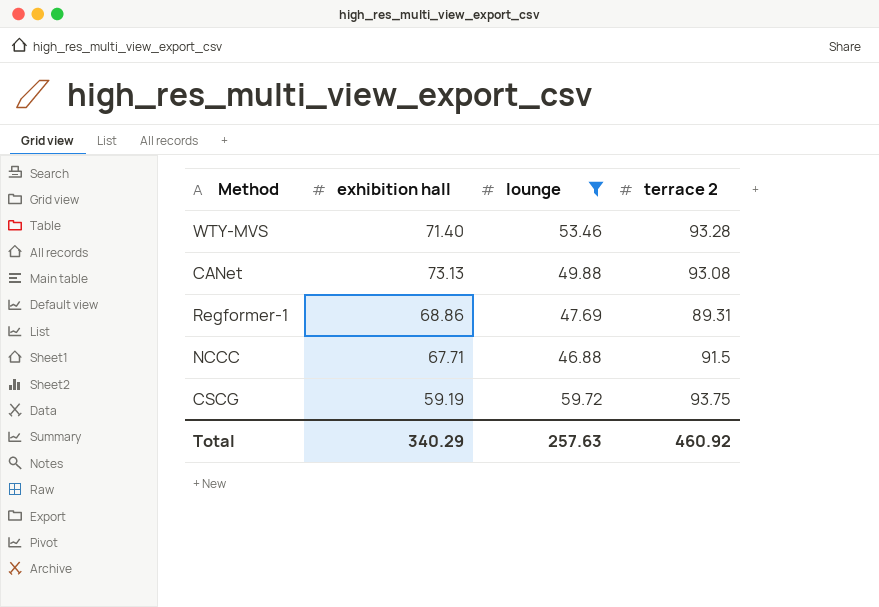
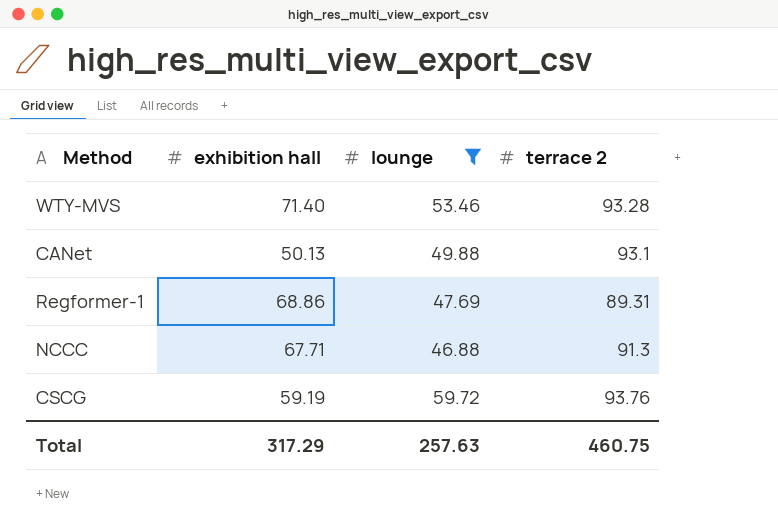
CANet | exhibition hall: 73.13 -> 50.13
CANet | terrace 2: 93.08 -> 93.1
NCCC | terrace 2: 91.5 -> 91.3
CSCG | terrace 2: 93.75 -> 93.76
Total | exhibition hall: 340.29 -> 317.29
Total | terrace 2: 460.92 -> 460.75

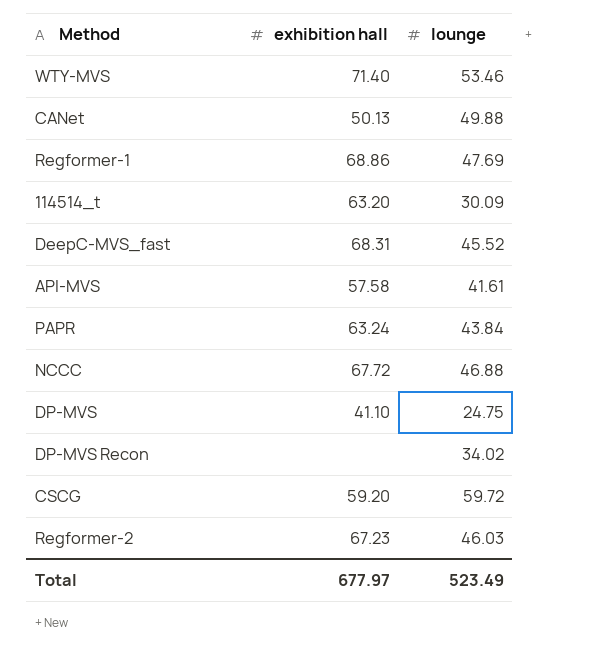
filter: lounge >= 46.88 -> none
column terrace 2 | position: 4 -> none
NCCC | exhibition hall: 67.71 -> 67.72
CSCG | exhibition hall: 59.19 -> 59.20
Total | exhibition hall: 317.29 -> 677.97
Total | lounge: 257.63 -> 523.49

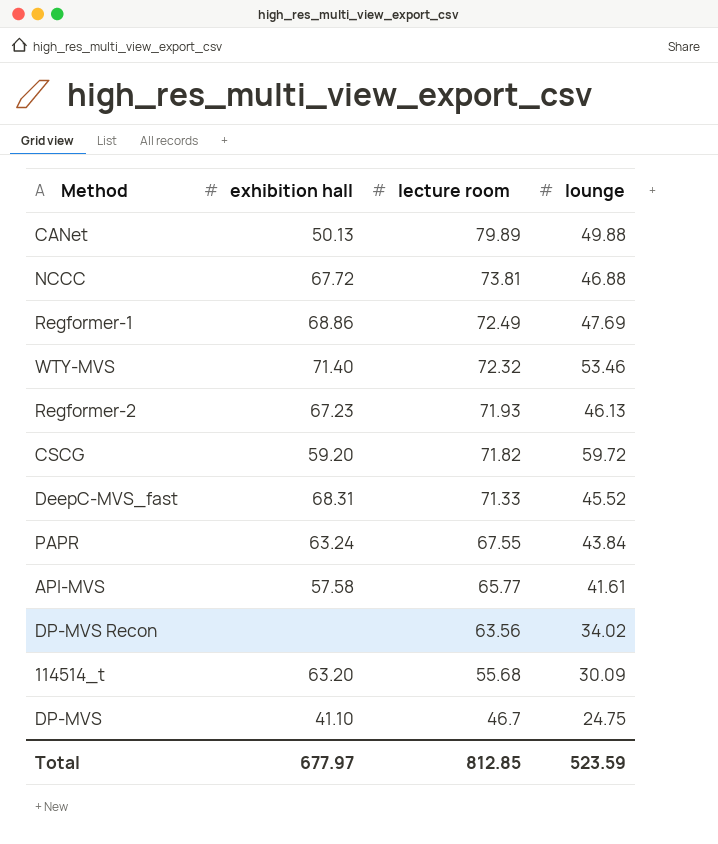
row order: none -> lecture room descending
column lecture room | position: none -> 3
Regformer-2 | lounge: 46.03 -> 46.13
Total | lounge: 523.49 -> 523.59

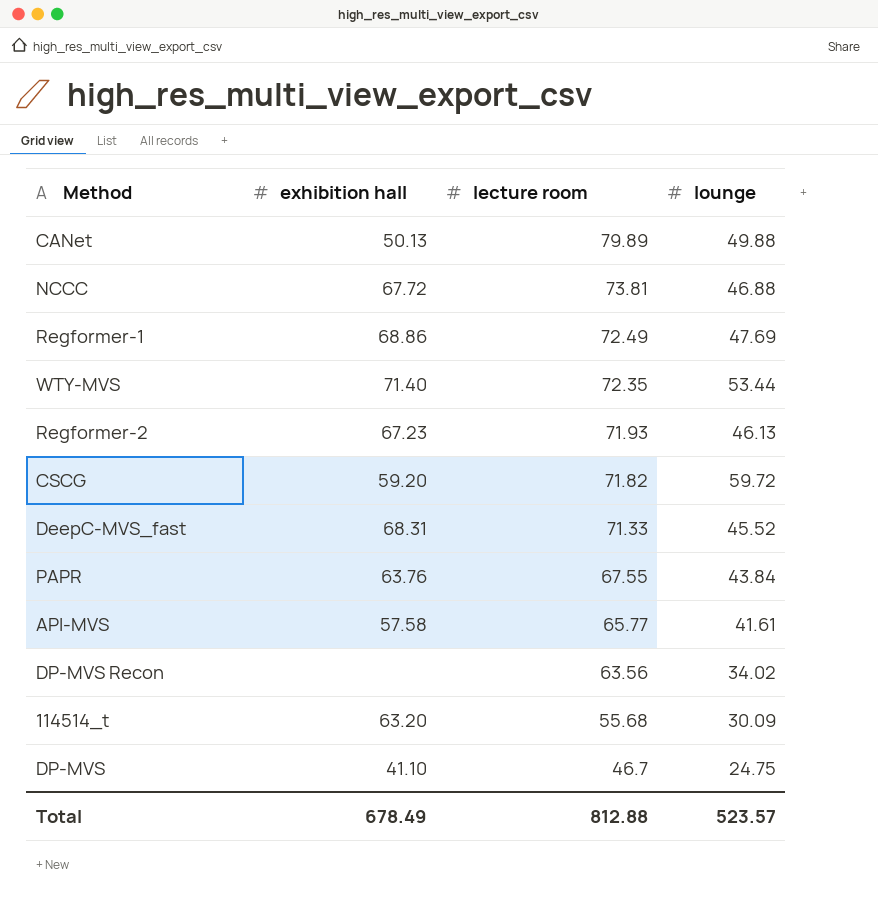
WTY-MVS | lecture room: 72.32 -> 72.35
WTY-MVS | lounge: 53.46 -> 53.44
PAPR | exhibition hall: 63.24 -> 63.76
Total | exhibition hall: 677.97 -> 678.49
Total | lecture room: 812.85 -> 812.88
Total | lounge: 523.59 -> 523.57

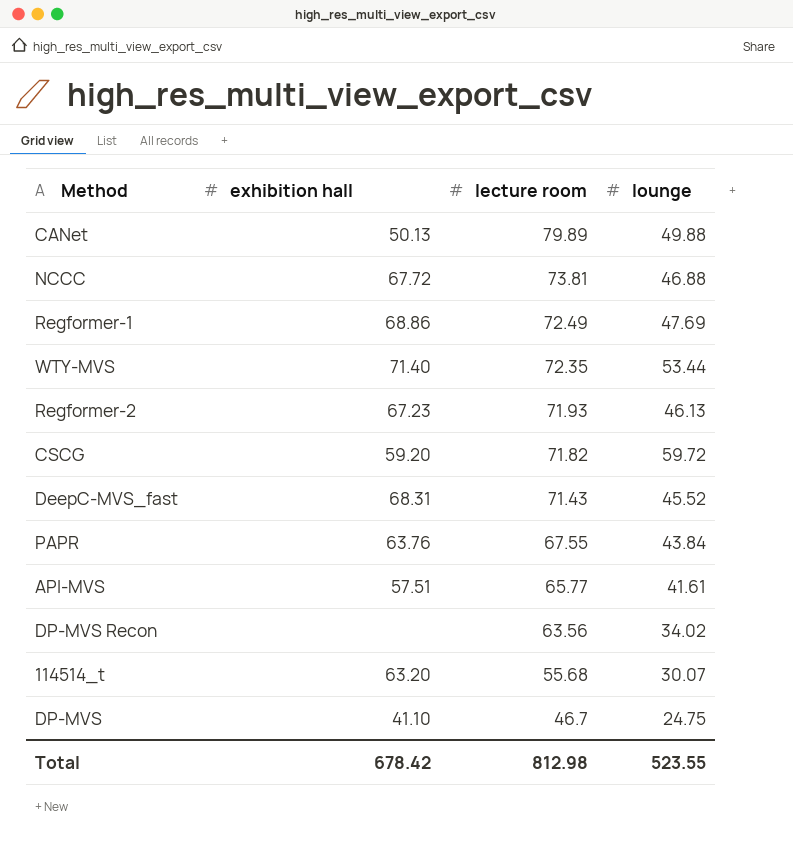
DeepC-MVS_fast | lecture room: 71.33 -> 71.43
API-MVS | exhibition hall: 57.58 -> 57.51
114514_t | lounge: 30.09 -> 30.07
Total | exhibition hall: 678.49 -> 678.42
Total | lecture room: 812.88 -> 812.98
Total | lounge: 523.57 -> 523.55

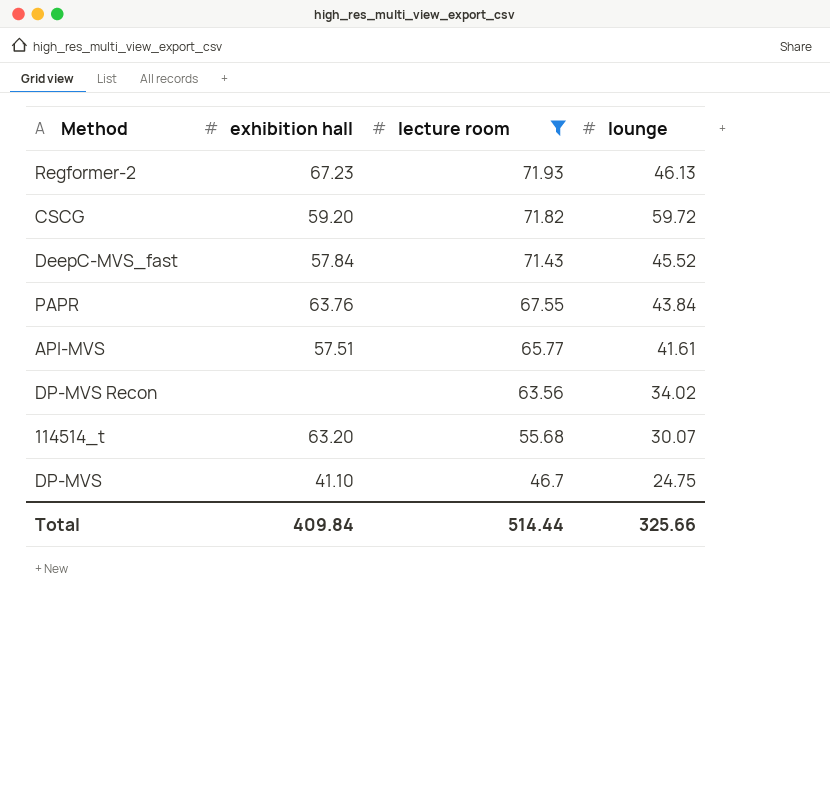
filter: none -> lecture room <= 71.93
DeepC-MVS_fast | exhibition hall: 68.31 -> 57.84
Total | exhibition hall: 678.42 -> 409.84
Total | lecture room: 812.98 -> 514.44
Total | lounge: 523.55 -> 325.66

